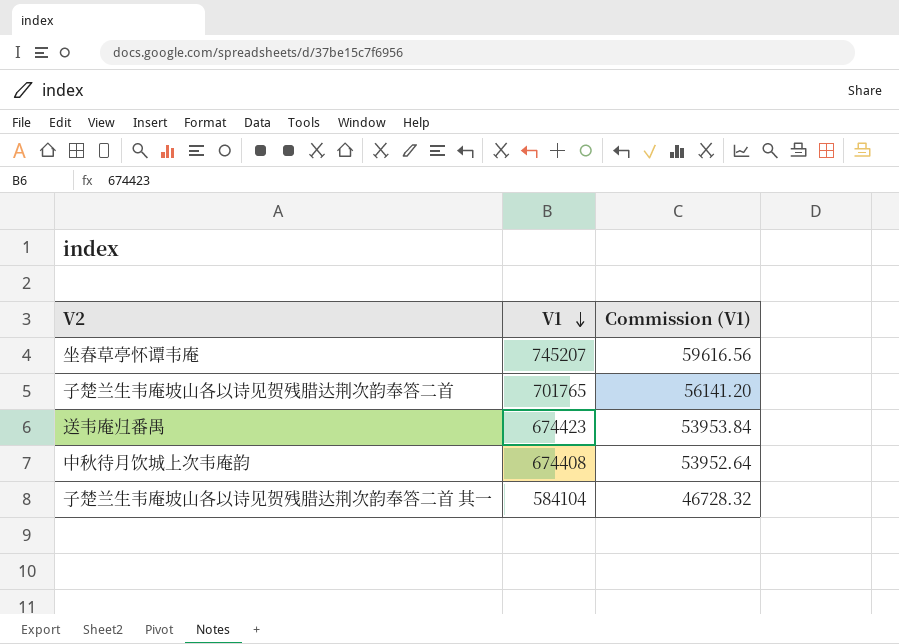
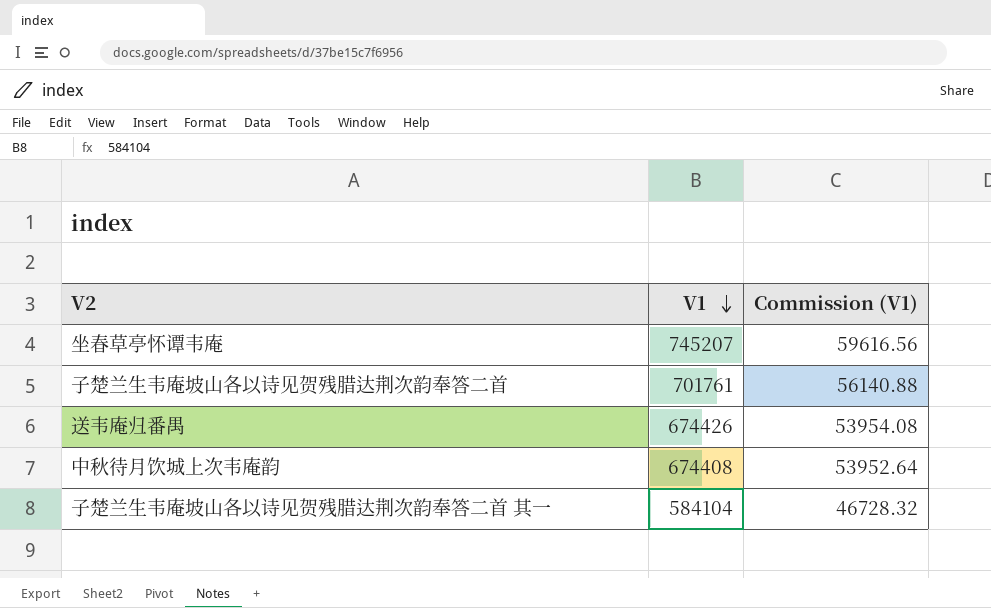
子楚兰生韦庵坡山各以诗见贺残腊达荆次韵奉答二首 | V1: 701765 -> 701761
子楚兰生韦庵坡山各以诗见贺残腊达荆次韵奉答二首 | Commission (V1): 56141.20 -> 56140.88
送韦庵归番禺 | V1: 674423 -> 674426
送韦庵归番禺 | Commission (V1): 53953.84 -> 53954.08

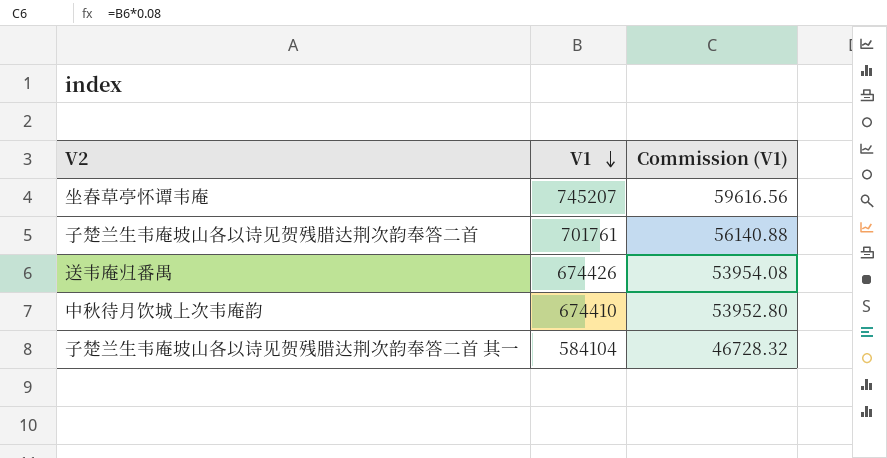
中秋待月饮城上次韦庵韵 | V1: 674408 -> 674410
中秋待月饮城上次韦庵韵 | Commission (V1): 53952.64 -> 53952.80

